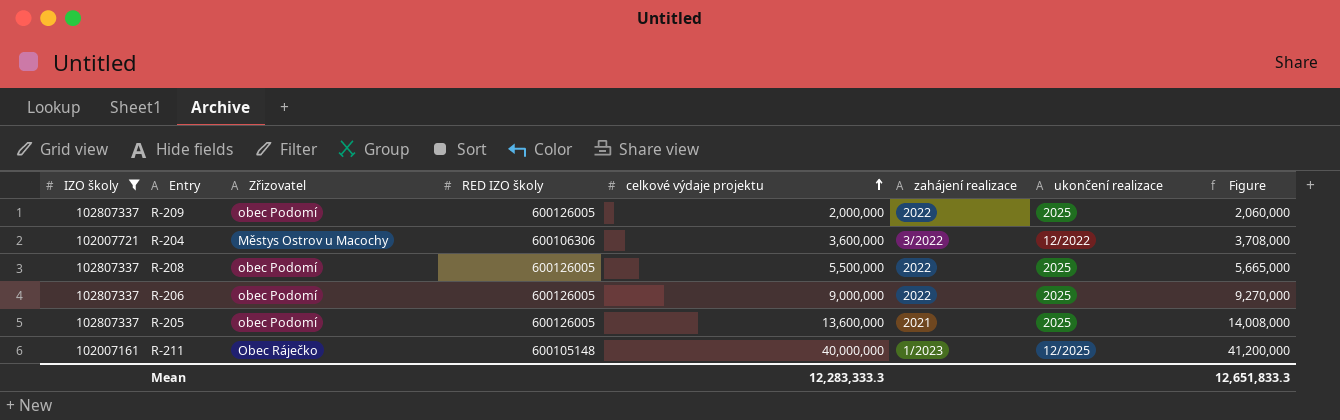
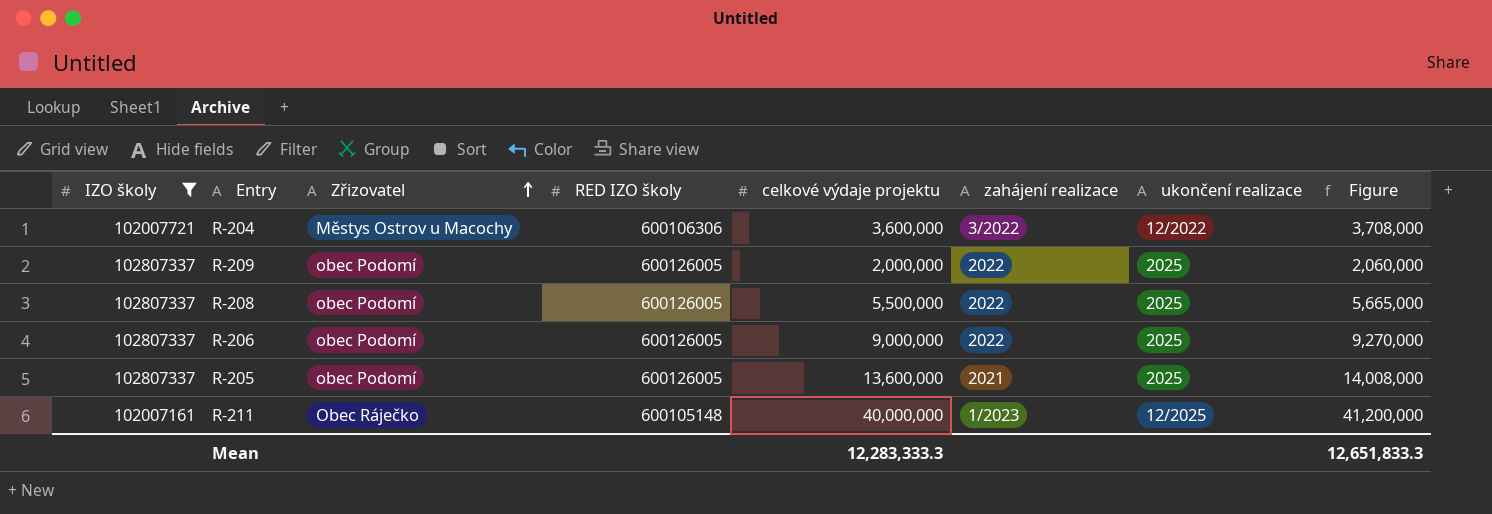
row order: celkové výdaje projektu ascending -> Zřizovatel ascending

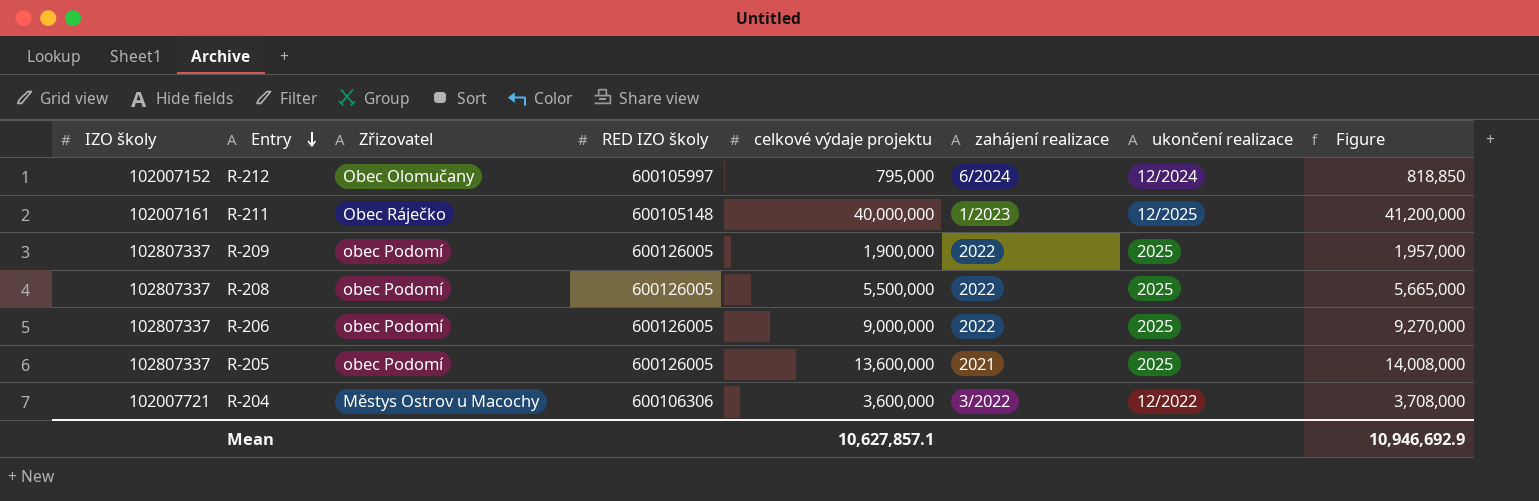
filter: IZO školy != 102007152 -> none
row order: Zřizovatel ascending -> Entry descending
R-209 | celkové výdaje projektu: 2,000,000 -> 1,900,000
R-209 | Figure: 2,060,000 -> 1,957,000
Mean | celkové výdaje projektu: 12,283,333.3 -> 10,627,857.1
Mean | Figure: 12,651,833.3 -> 10,946,692.9

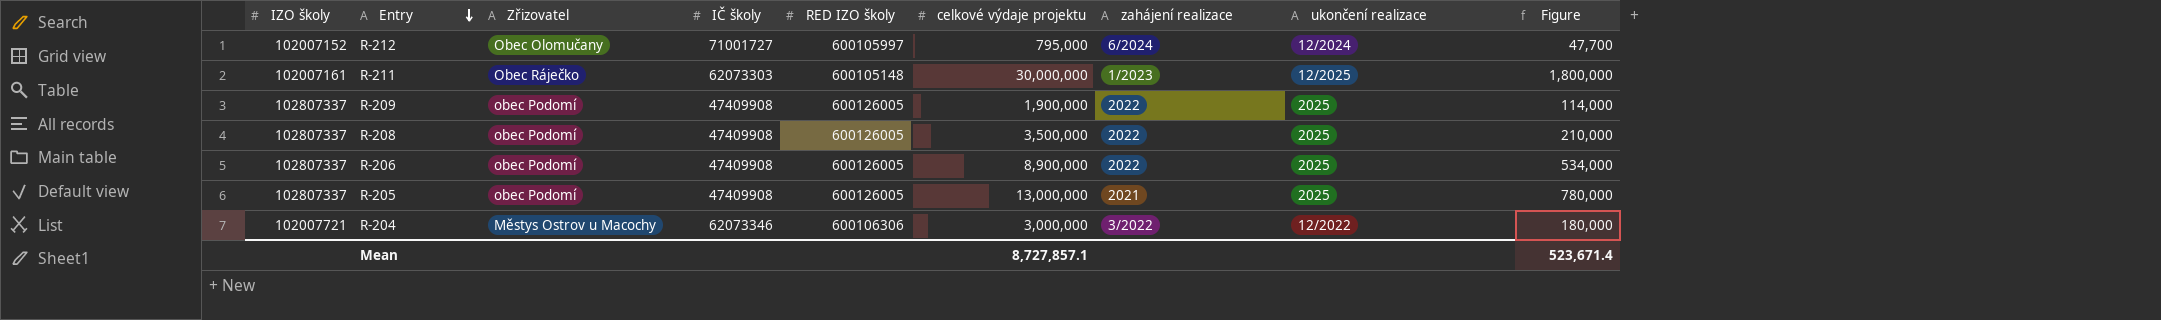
column IČ školy | position: none -> 4
column Figure | formula: [celkové výdaje projektu] * 1.03 -> [celkové výdaje projektu] * 0.06
R-211 | celkové výdaje projektu: 40,000,000 -> 30,000,000
R-208 | celkové výdaje projektu: 5,500,000 -> 3,500,000
R-206 | celkové výdaje projektu: 9,000,000 -> 8,900,000
R-205 | celkové výdaje projektu: 13,600,000 -> 13,000,000
R-204 | celkové výdaje projektu: 3,600,000 -> 3,000,000
Mean | celkové výdaje projektu: 10,627,857.1 -> 8,727,857.1
Mean | Figure: 10,946,692.9 -> 523,671.4

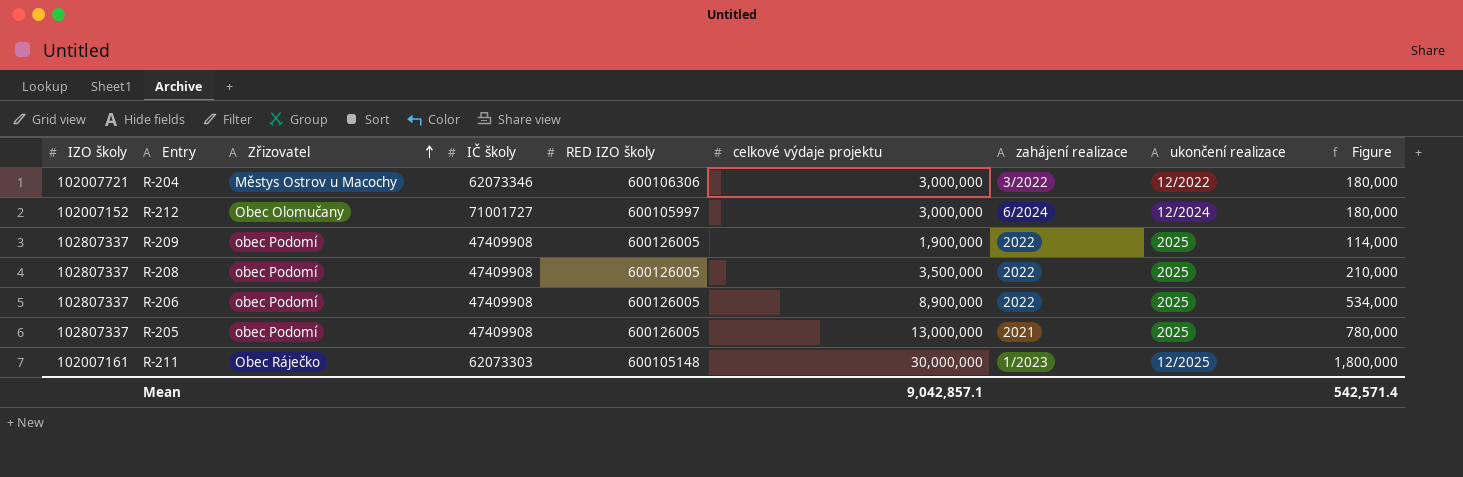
row order: Entry descending -> Zřizovatel ascending
R-212 | celkové výdaje projektu: 795,000 -> 3,000,000
R-212 | Figure: 47,700 -> 180,000
Mean | celkové výdaje projektu: 8,727,857.1 -> 9,042,857.1
Mean | Figure: 523,671.4 -> 542,571.4

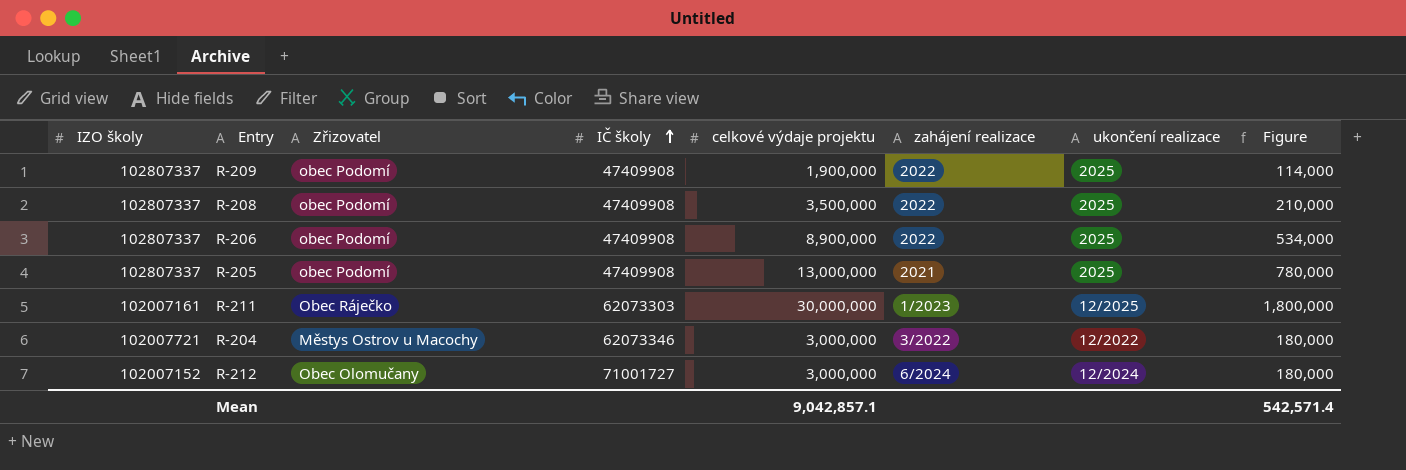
row order: Zřizovatel ascending -> IČ školy ascending
column RED IZO školy | position: 5 -> none

